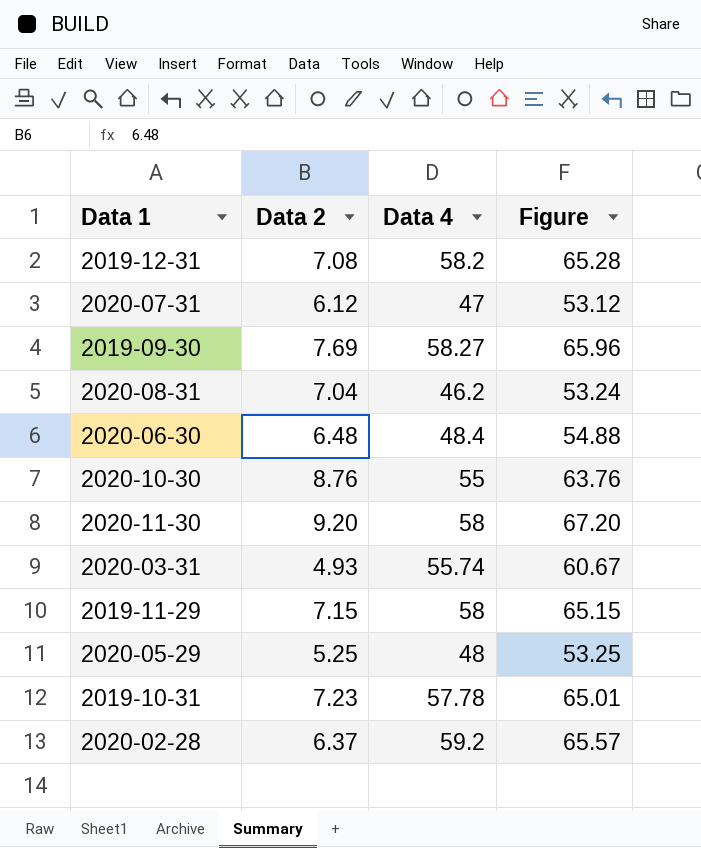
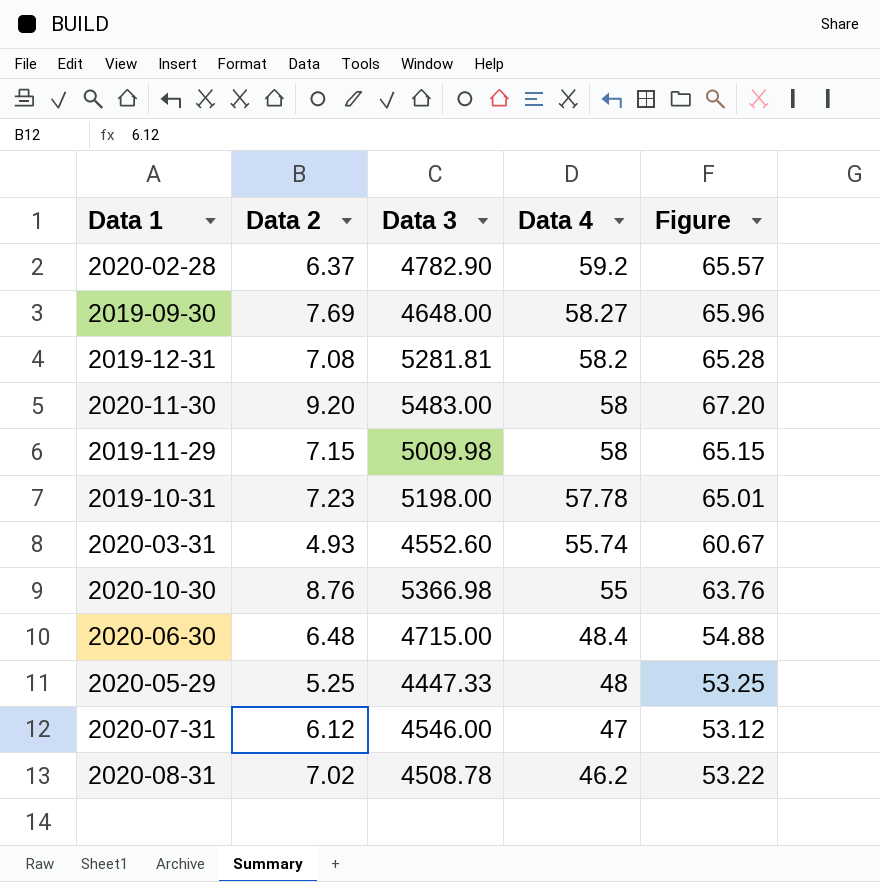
row order: none -> Data 4 descending
column Data 3 | position: none -> 3
2020-08-31 | Data 2: 7.04 -> 7.02
2020-08-31 | Figure: 53.24 -> 53.22

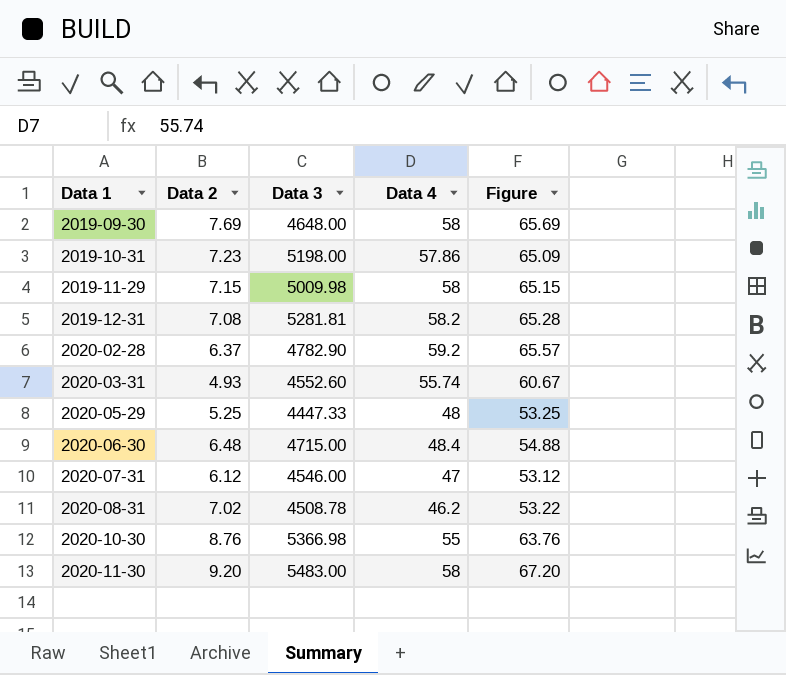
row order: Data 4 descending -> Data 1 ascending
2019-09-30 | Data 4: 58.27 -> 58
2019-09-30 | Figure: 65.96 -> 65.69
2019-10-31 | Data 4: 57.78 -> 57.86
2019-10-31 | Figure: 65.01 -> 65.09

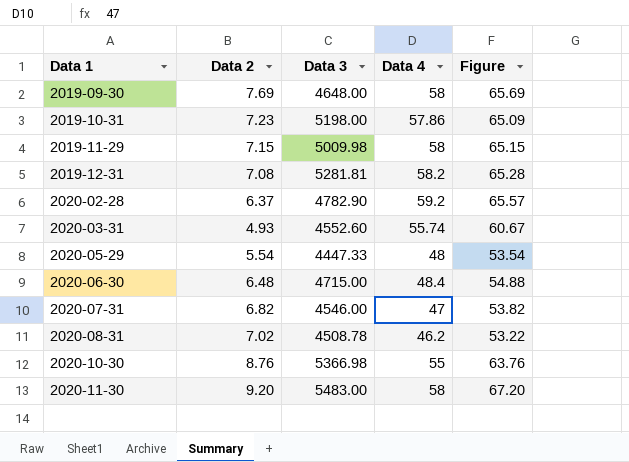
2020-05-29 | Data 2: 5.25 -> 5.54
2020-05-29 | Figure: 53.25 -> 53.54
2020-07-31 | Data 2: 6.12 -> 6.82
2020-07-31 | Figure: 53.12 -> 53.82

